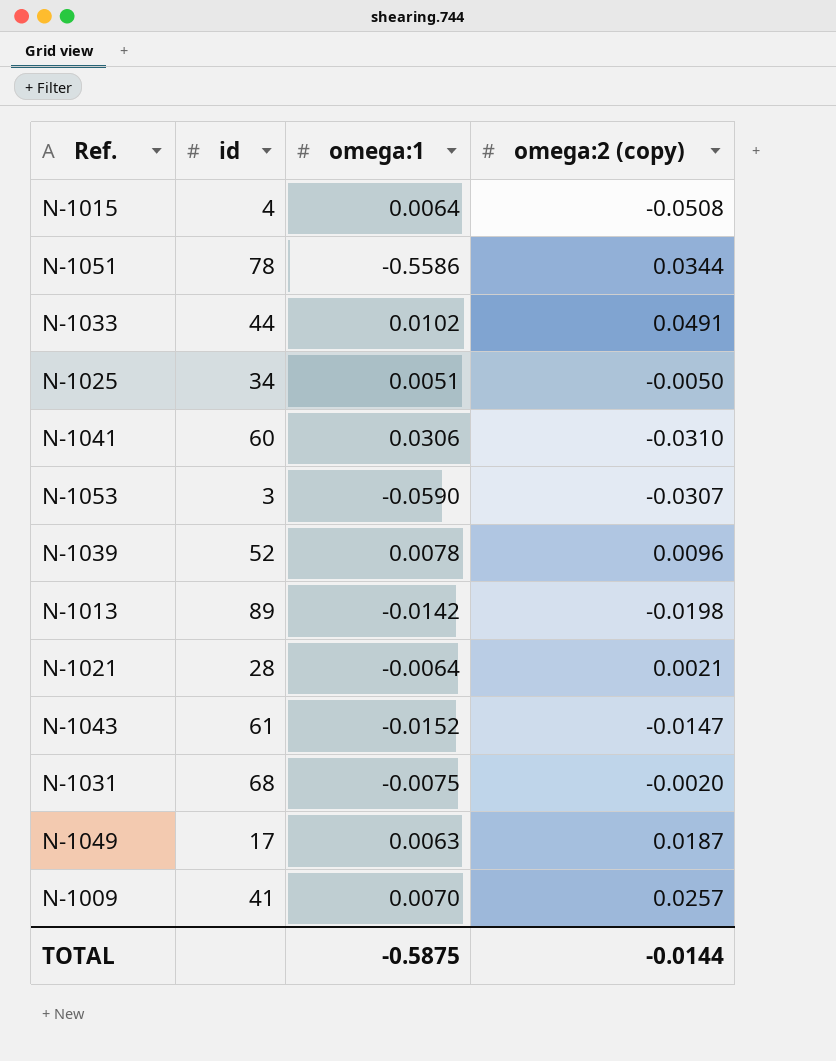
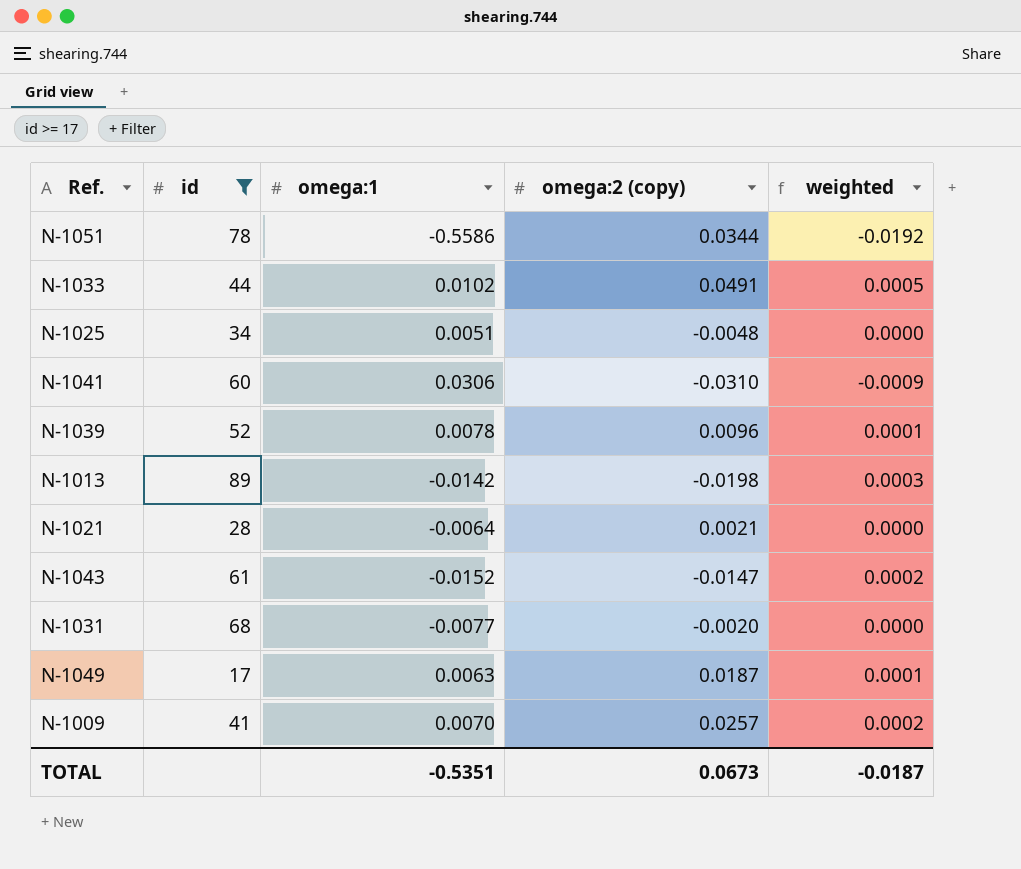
filter: none -> id >= 17
column weighted | formula: none -> [omega:1] * [omega:2 (copy)]
N-1025 | omega:2 (copy): -0.0050 -> -0.0048
N-1031 | omega:1: -0.0075 -> -0.0077
TOTAL | omega:1: -0.5875 -> -0.5351
TOTAL | omega:2 (copy): -0.0144 -> 0.0673

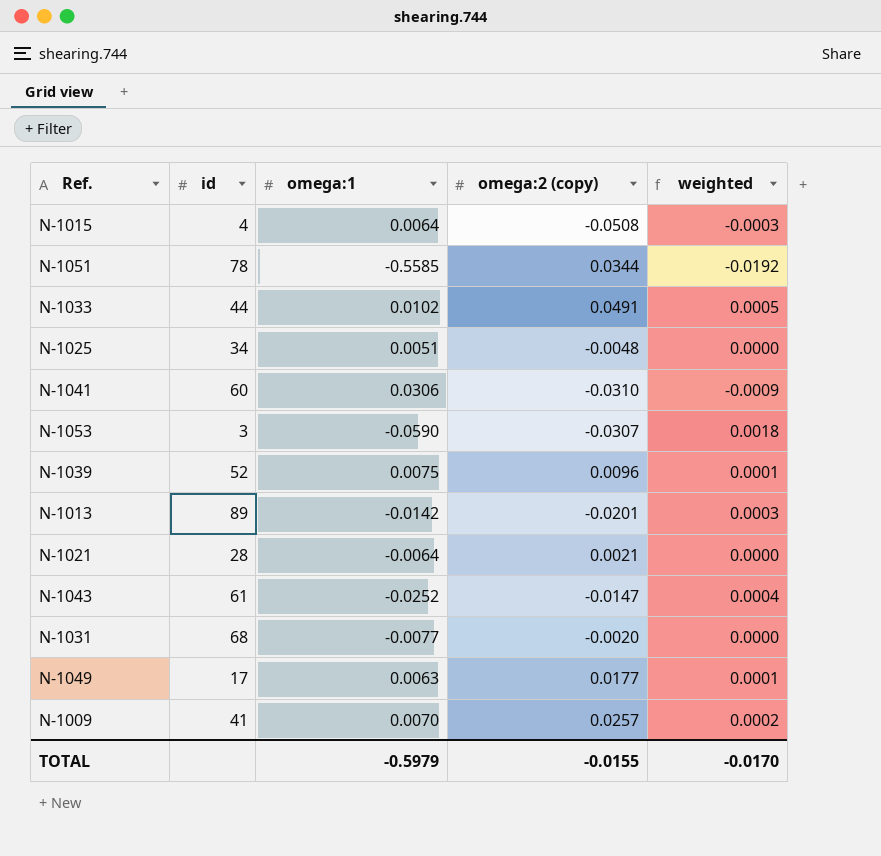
filter: id >= 17 -> none
N-1051 | omega:1: -0.5586 -> -0.5585
N-1039 | omega:1: 0.0078 -> 0.0075
N-1013 | omega:2 (copy): -0.0198 -> -0.0201
N-1043 | omega:1: -0.0152 -> -0.0252
N-1043 | weighted: 0.0002 -> 0.0004
N-1049 | omega:2 (copy): 0.0187 -> 0.0177
TOTAL | omega:1: -0.5351 -> -0.5979
TOTAL | omega:2 (copy): 0.0673 -> -0.0155
TOTAL | weighted: -0.0187 -> -0.0170

